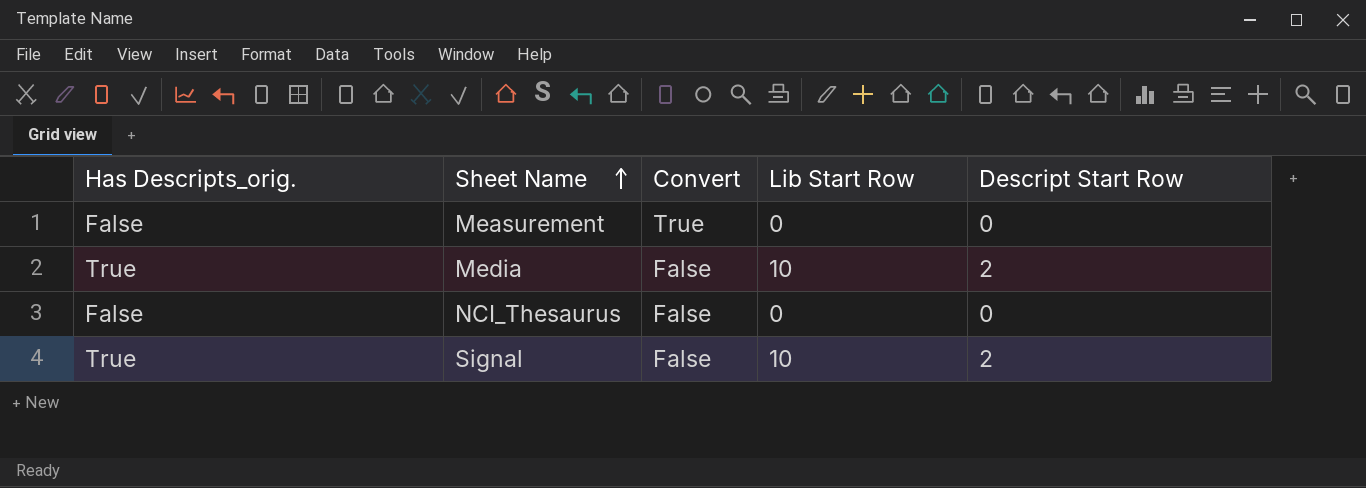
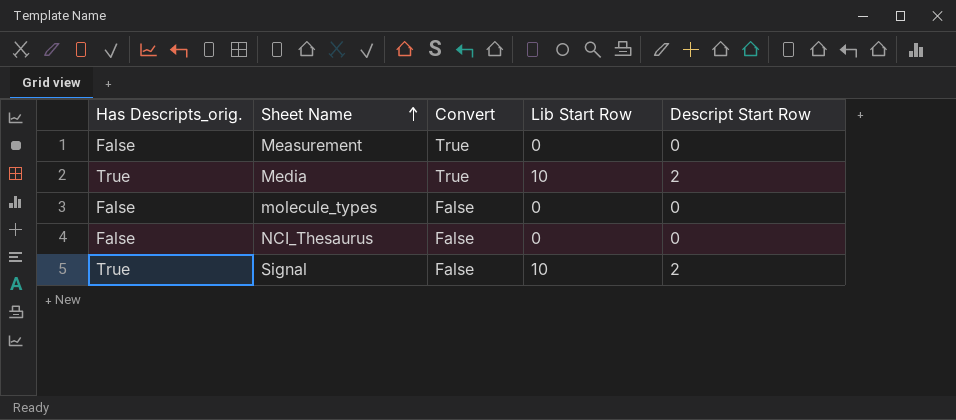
Media | Convert: False -> True
row molecule_types: none -> False | False | 0 | 0

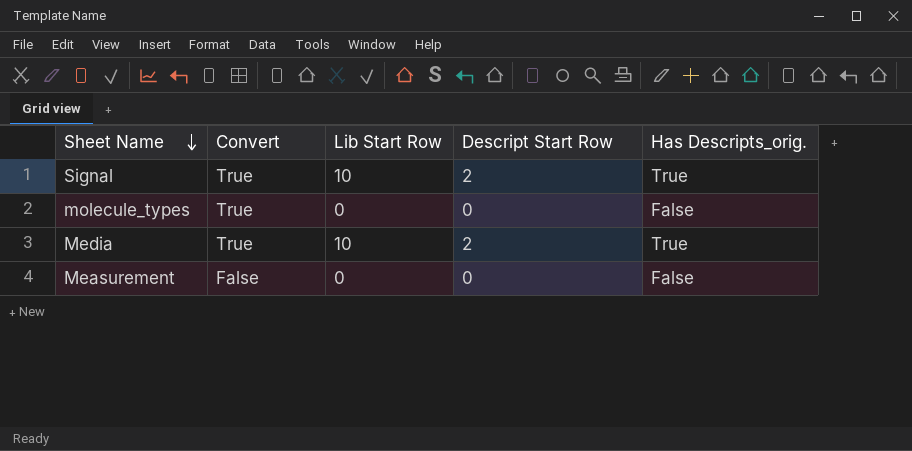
row order: Sheet Name ascending -> Sheet Name descending
column Has Descripts_orig. | position: 1 -> 5
row NCI_Thesaurus: False | False | 0 | 0 -> none
Signal | Convert: False -> True
molecule_types | Convert: False -> True
Measurement | Convert: True -> False

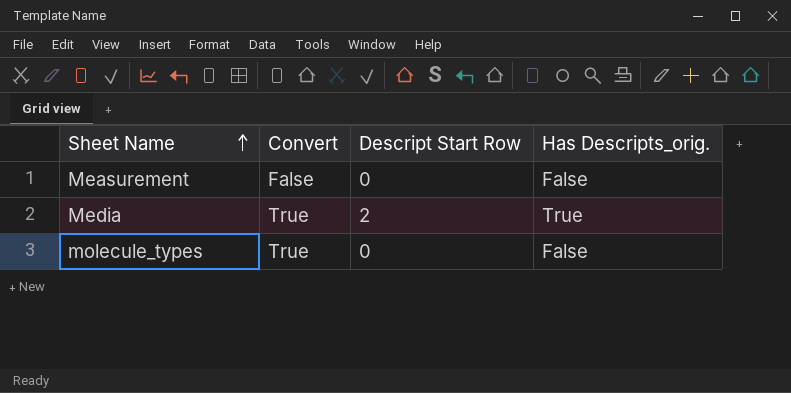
row order: Sheet Name descending -> Sheet Name ascending
column Lib Start Row | position: 3 -> none
row Signal: True | 10 | 2 | True -> none

